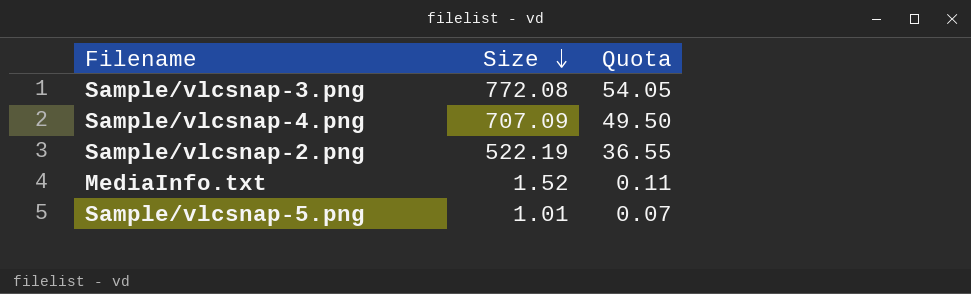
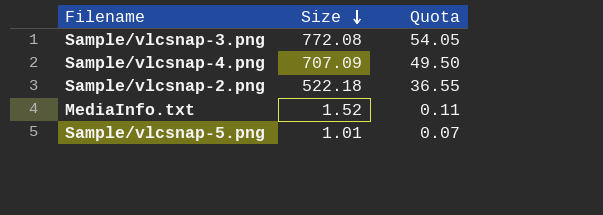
Sample/vlcsnap-2.png | Size: 522.19 -> 522.18

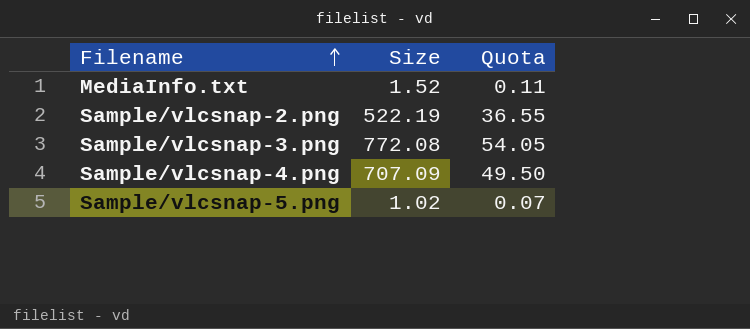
row order: Size descending -> Filename ascending
Sample/vlcsnap-2.png | Size: 522.18 -> 522.19
Sample/vlcsnap-5.png | Size: 1.01 -> 1.02

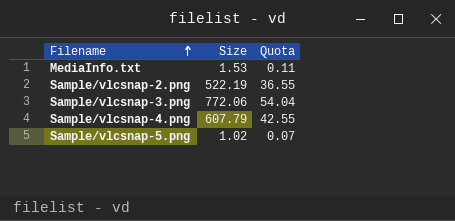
MediaInfo.txt | Size: 1.52 -> 1.53
Sample/vlcsnap-3.png | Size: 772.08 -> 772.06
Sample/vlcsnap-3.png | Quota: 54.05 -> 54.04
Sample/vlcsnap-4.png | Size: 707.09 -> 607.79
Sample/vlcsnap-4.png | Quota: 49.50 -> 42.55

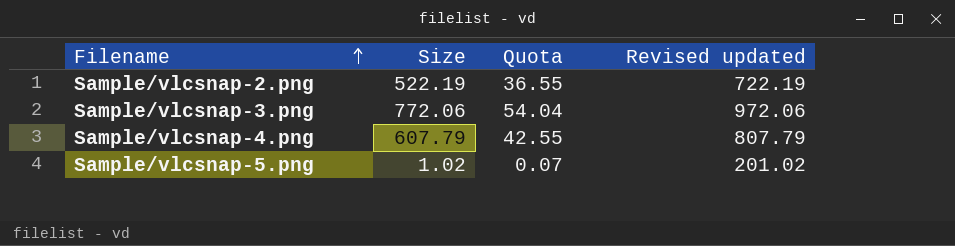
column Revised updated | formula: none -> [Size] + 200
row MediaInfo.txt: 1.53 | 0.11 -> none

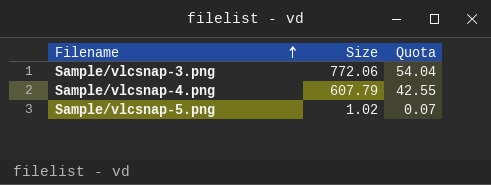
column Revised updated | formula: [Size] + 200 -> none
row Sample/vlcsnap-2.png: 522.19 | 36.55 | 722.19 -> none

